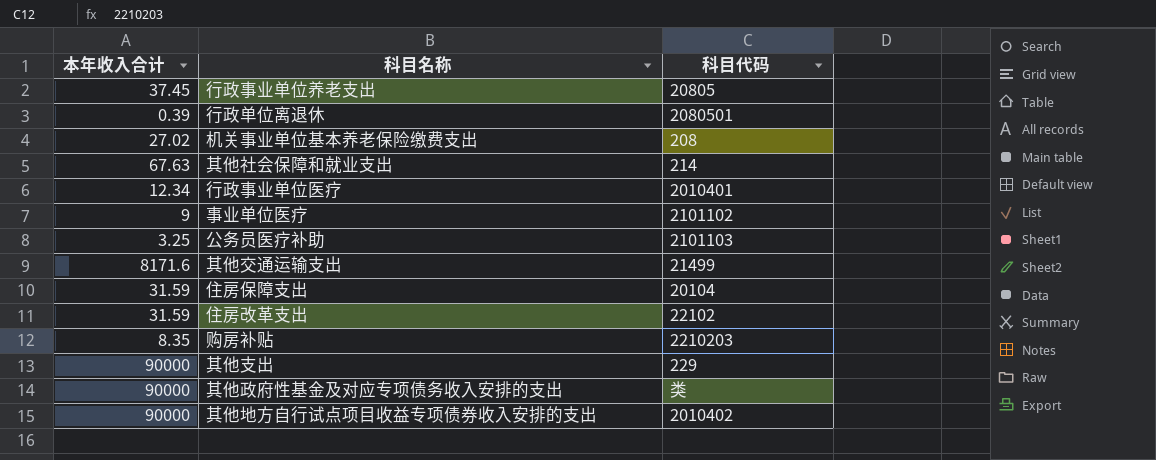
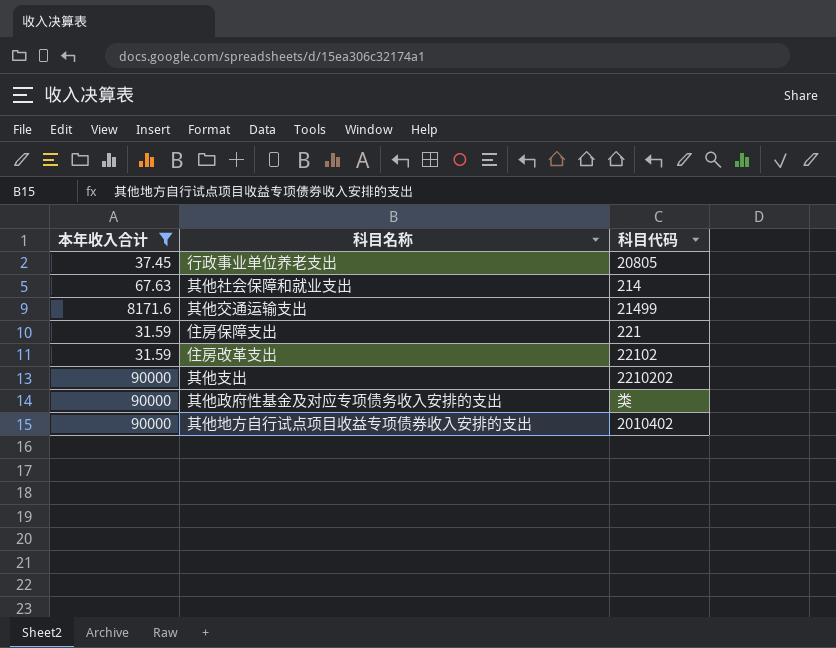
filter: none -> 本年收入合计 >= 31.59
住房保障支出 | 科目代码: 20104 -> 221
其他支出 | 科目代码: 229 -> 2210202

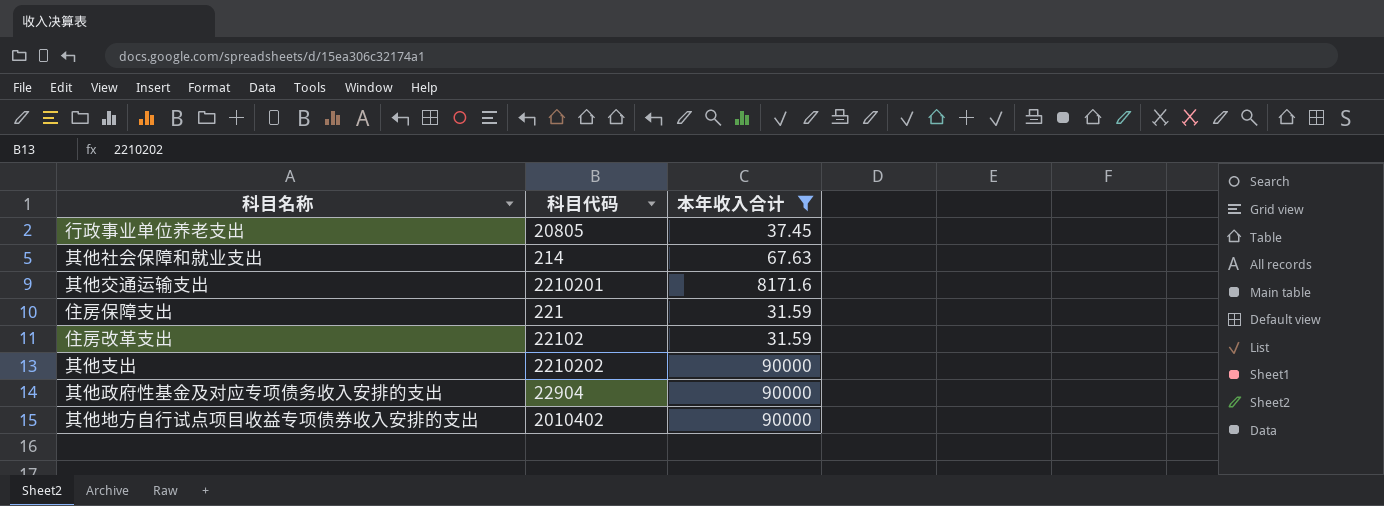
column 本年收入合计 | position: 1 -> 3
其他交通运输支出 | 科目代码: 21499 -> 2210201
其他政府性基金及对应专项债务收入安排的支出 | 科目代码: 类 -> 22904

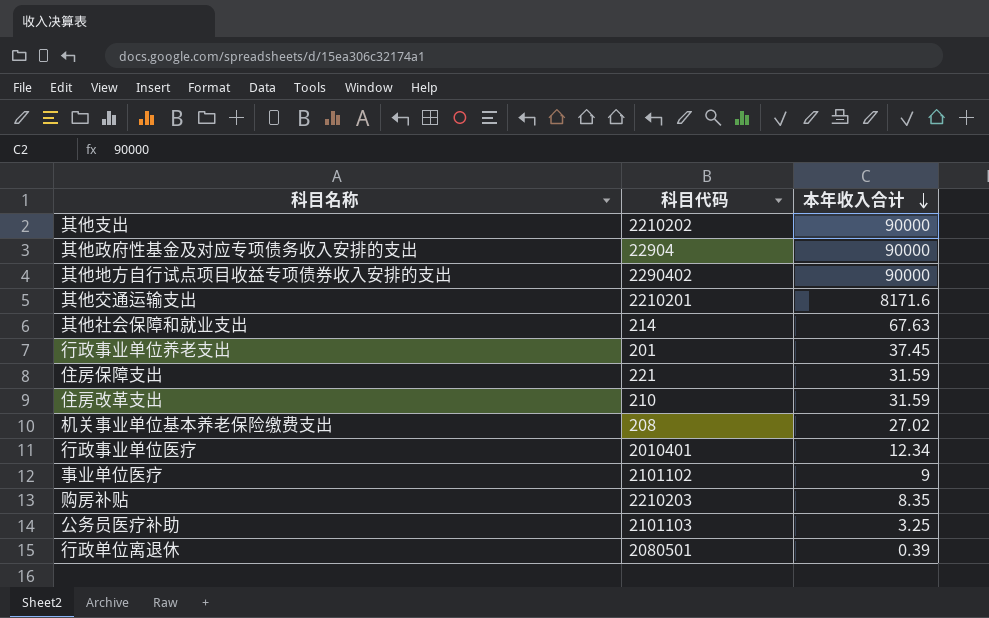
filter: 本年收入合计 >= 31.59 -> none
row order: none -> 本年收入合计 descending
其他地方自行试点项目收益专项债券收入安排的支出 | 科目代码: 2010402 -> 2290402
行政事业单位养老支出 | 科目代码: 20805 -> 201
住房改革支出 | 科目代码: 22102 -> 210

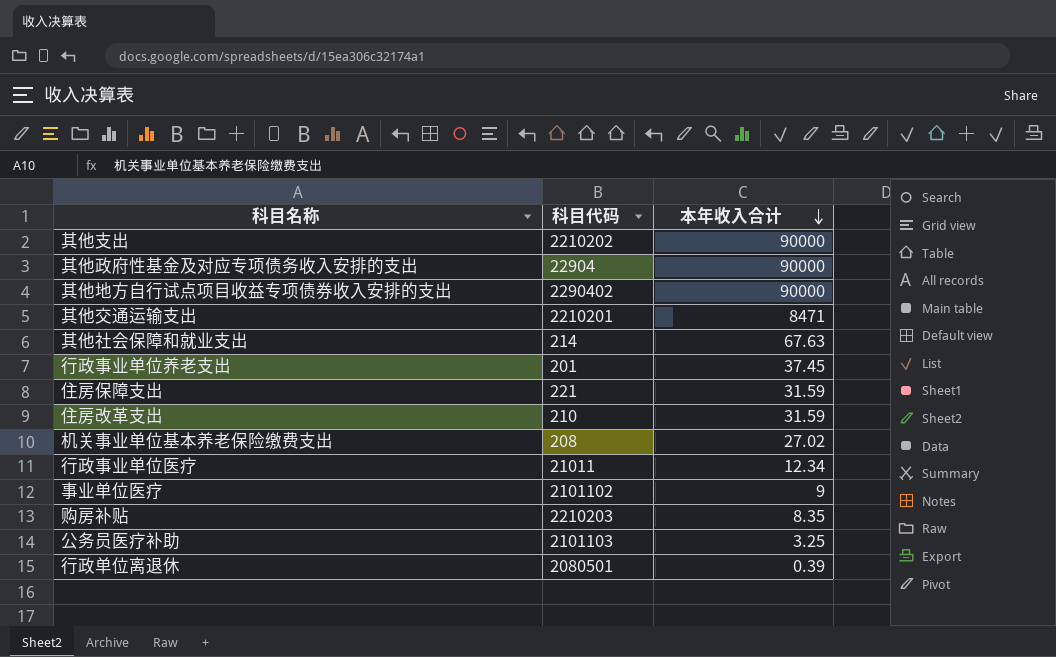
其他交通运输支出 | 本年收入合计: 8171.6 -> 8471
行政事业单位医疗 | 科目代码: 2010401 -> 21011

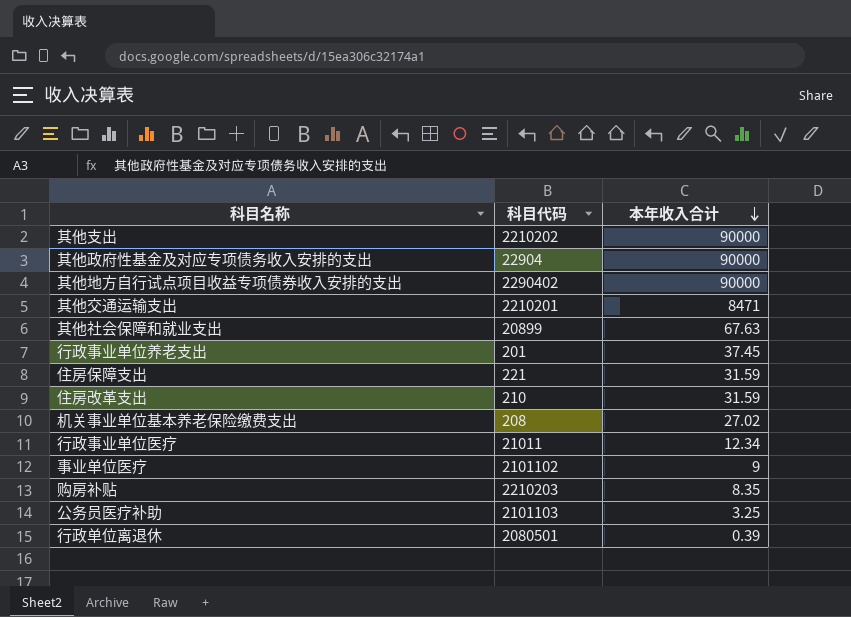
其他社会保障和就业支出 | 科目代码: 214 -> 20899

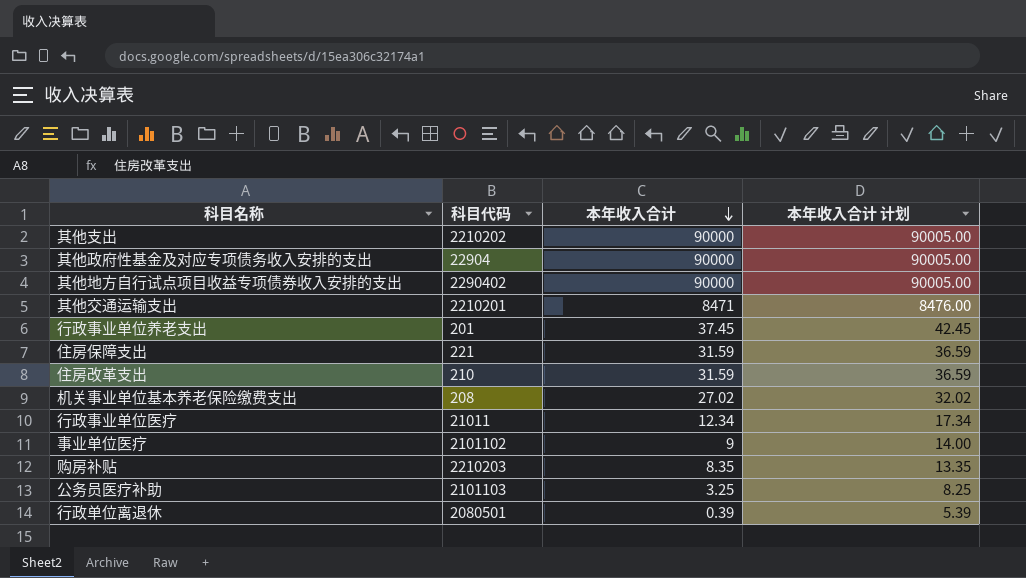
column 本年收入合计 计划 | formula: none -> [本年收入合计] + 5
row 其他社会保障和就业支出: 20899 | 67.63 -> none

